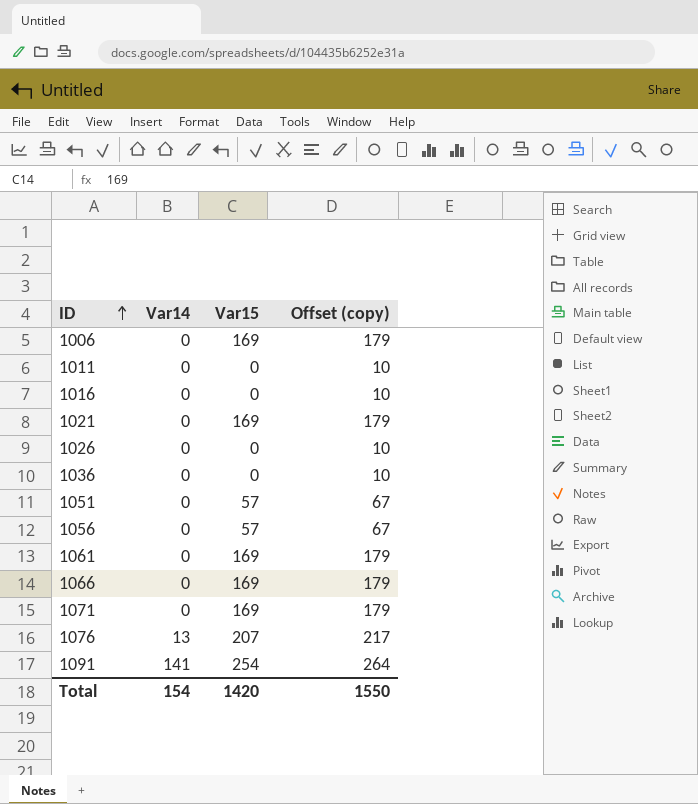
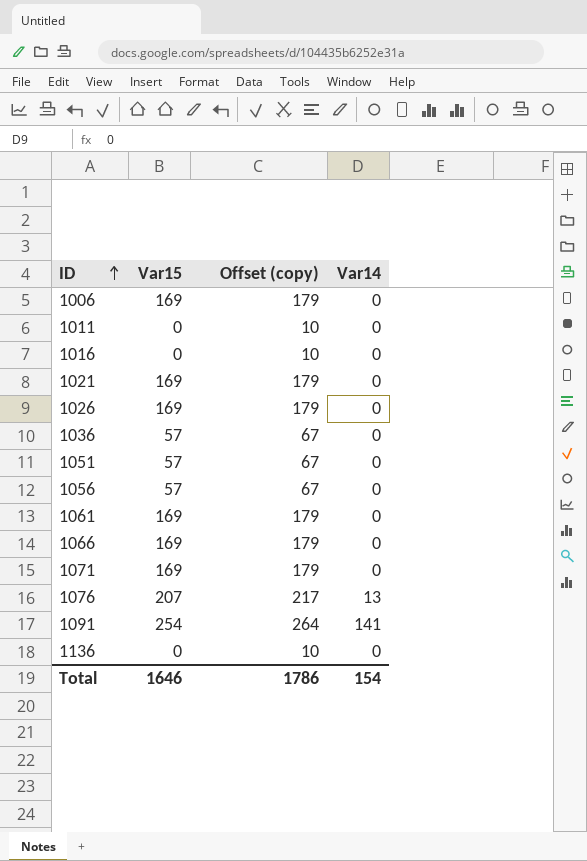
column Var14 | position: 2 -> 4
1026 | Var15: 0 -> 169
1026 | Offset (copy): 10 -> 179
1036 | Var15: 0 -> 57
1036 | Offset (copy): 10 -> 67
row 1136: none -> 0 | 10 | 0
Total | Var15: 1420 -> 1646
Total | Offset (copy): 1550 -> 1786

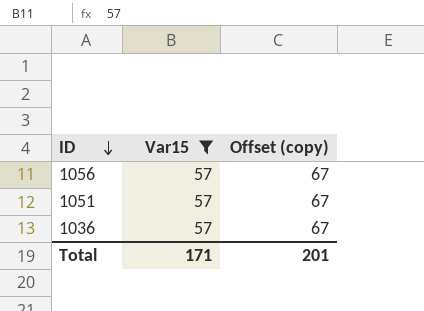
filter: none -> Var15 = 57
row order: ID ascending -> ID descending
column Var14 | position: 4 -> none
Total | Var15: 1646 -> 171
Total | Offset (copy): 1786 -> 201

